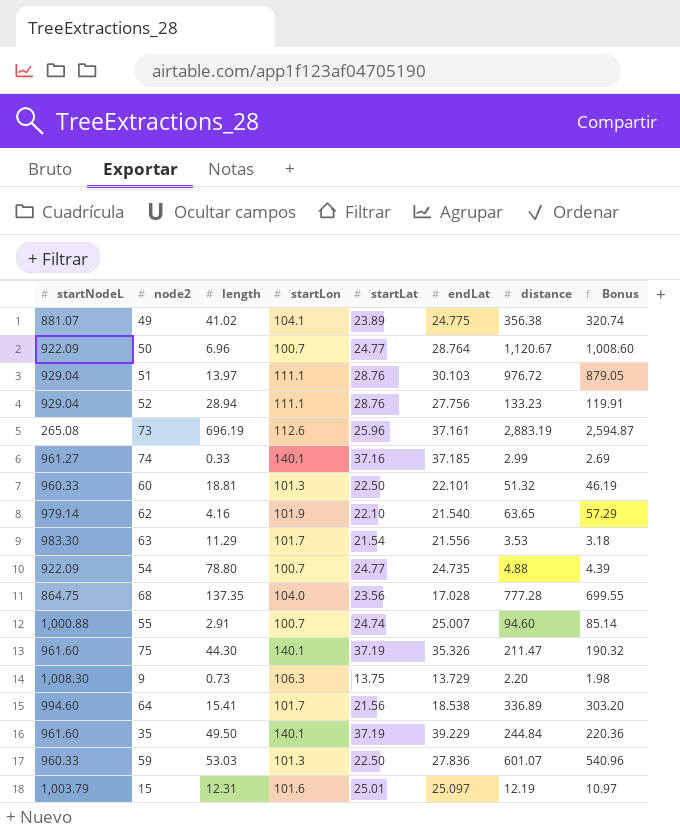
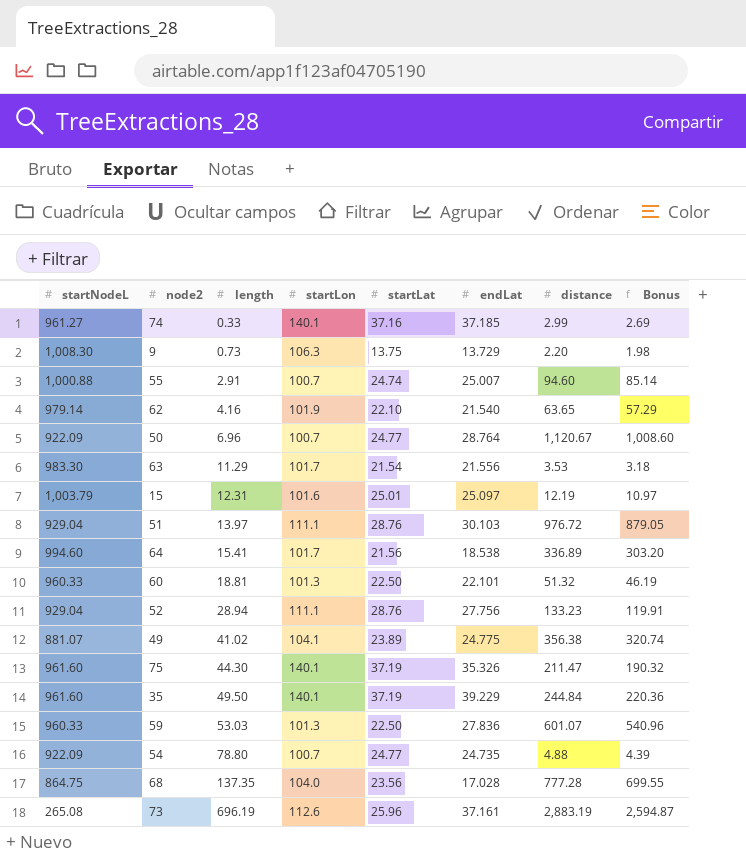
row order: none -> length ascending

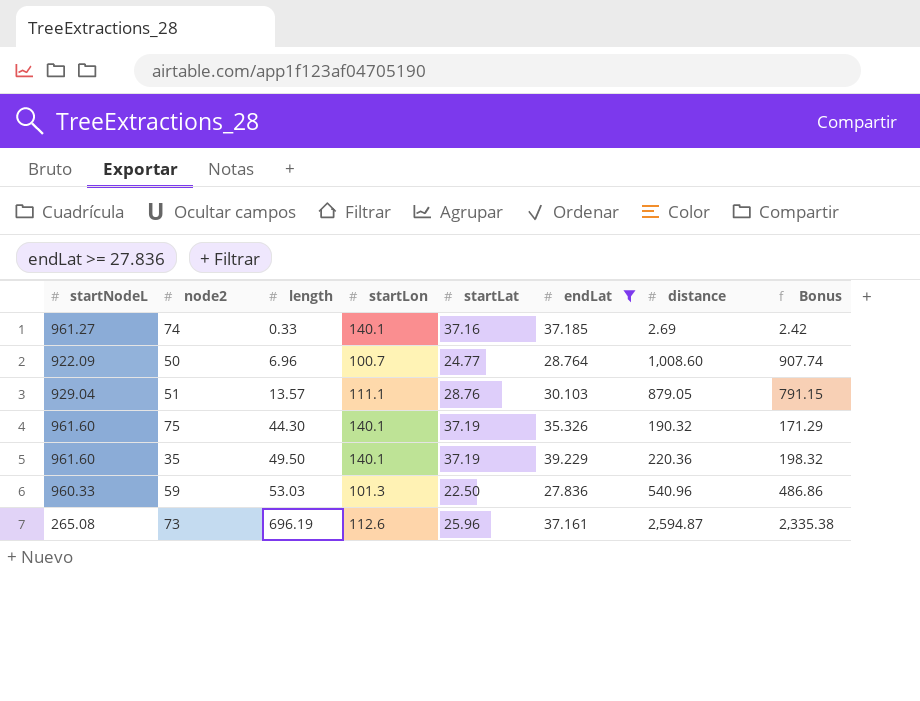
filter: none -> endLat >= 27.836
74 | distance: 2.99 -> 2.69
74 | Bonus: 2.69 -> 2.42
50 | distance: 1,120.67 -> 1,008.60
50 | Bonus: 1,008.60 -> 907.74
51 | length: 13.97 -> 13.57
51 | distance: 976.72 -> 879.05
51 | Bonus: 879.05 -> 791.15
75 | distance: 211.47 -> 190.32
75 | Bonus: 190.32 -> 171.29
35 | distance: 244.84 -> 220.36
35 | Bonus: 220.36 -> 198.32
59 | distance: 601.07 -> 540.96
59 | Bonus: 540.96 -> 486.86
73 | distance: 2,883.19 -> 2,594.87
73 | Bonus: 2,594.87 -> 2,335.38

